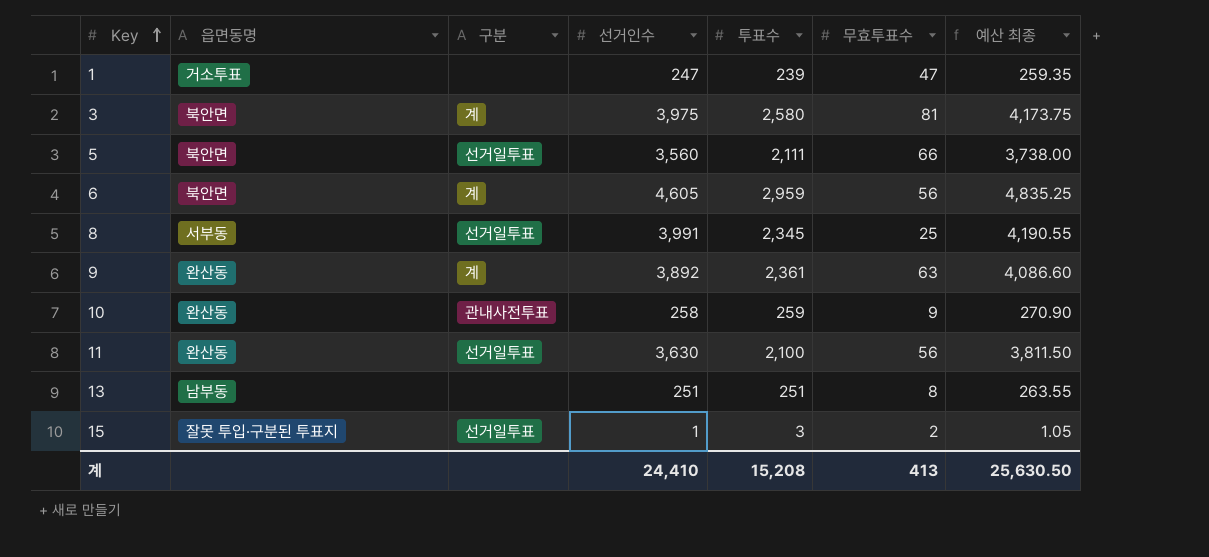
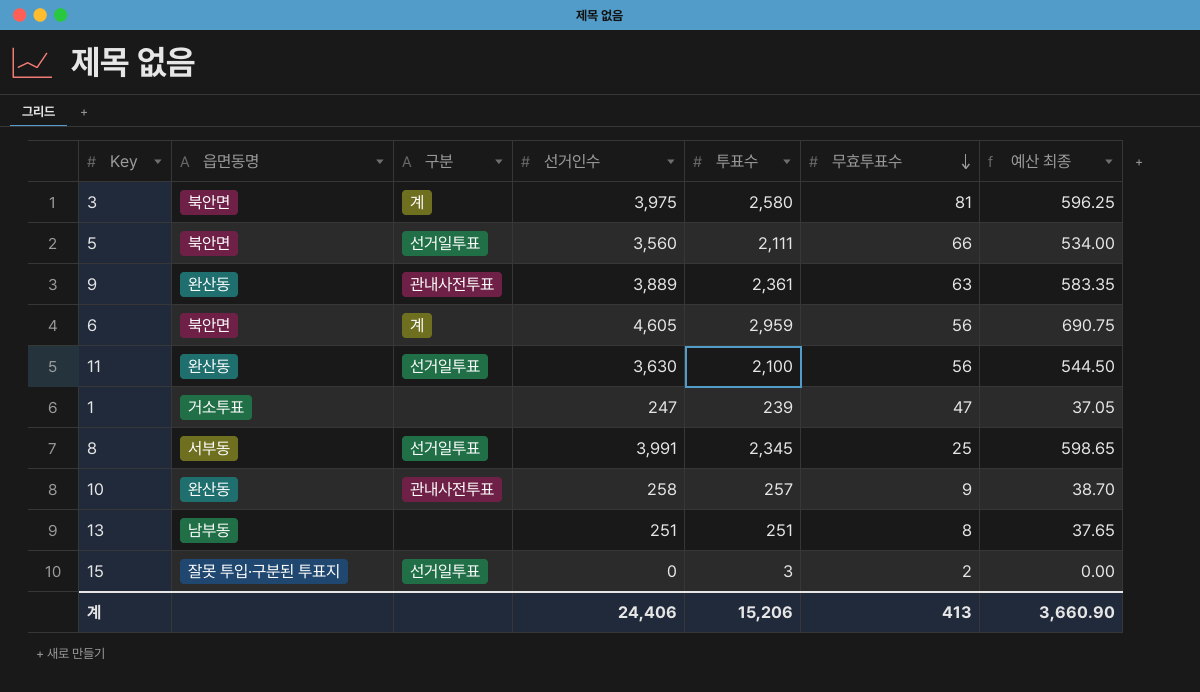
row order: Key ascending -> 무효투표수 descending
column 예산 최종 | formula: [선거인수] * 1.05 -> [선거인수] * 0.15
9 | 구분: 계 -> 관내사전투표
9 | 선거인수: 3,892 -> 3,889
10 | 투표수: 259 -> 257
15 | 선거인수: 1 -> 0
계 | 선거인수: 24,410 -> 24,406
계 | 투표수: 15,208 -> 15,206
계 | 예산 최종: 25,630.50 -> 3,660.90

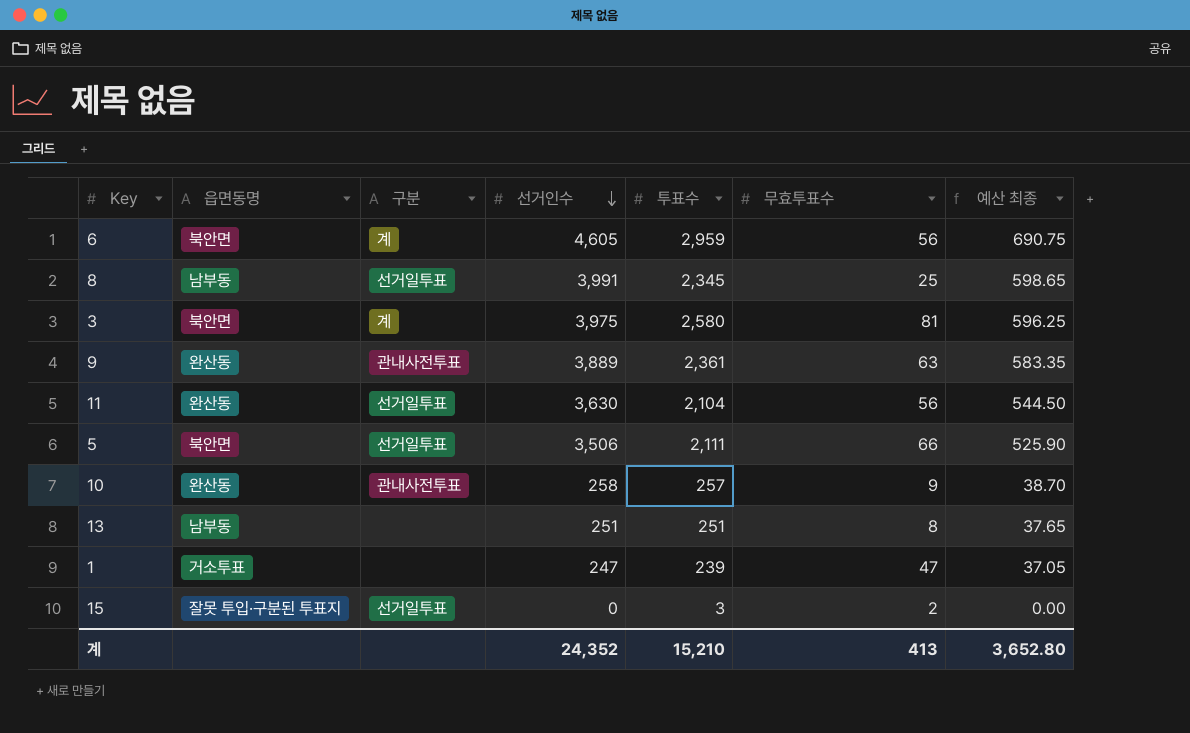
row order: 무효투표수 descending -> 선거인수 descending
8 | 읍면동명: 서부동 -> 남부동
11 | 투표수: 2,100 -> 2,104
5 | 선거인수: 3,560 -> 3,506
5 | 예산 최종: 534.00 -> 525.90
계 | 선거인수: 24,406 -> 24,352
계 | 투표수: 15,206 -> 15,210
계 | 예산 최종: 3,660.90 -> 3,652.80

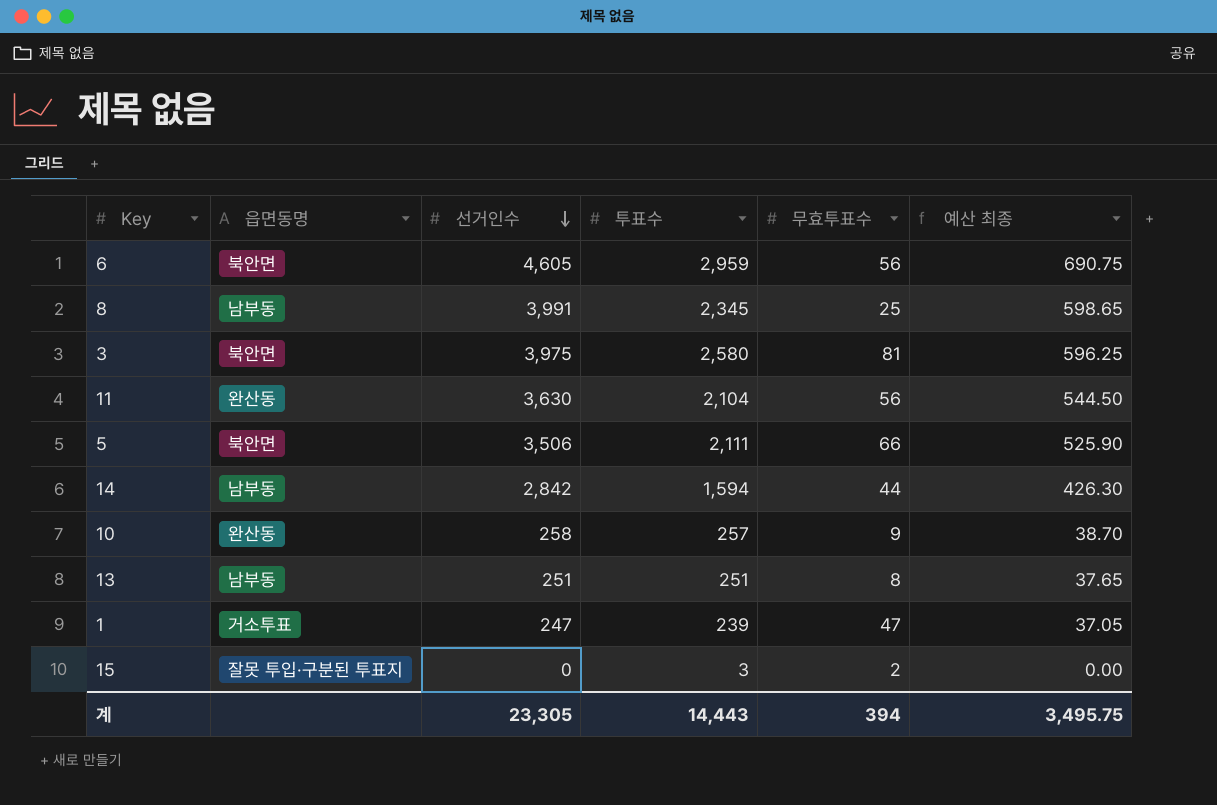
column 구분 | position: 3 -> none
row 9: 완산동 | 관내사전투표 | 3,889 | 2,361 | 63 | 583.35 -> none
row 14: none -> 남부동 | 2,842 | 1,594 | 44 | 426.30
계 | 선거인수: 24,352 -> 23,305
계 | 투표수: 15,210 -> 14,443
계 | 무효투표수: 413 -> 394
계 | 예산 최종: 3,652.80 -> 3,495.75

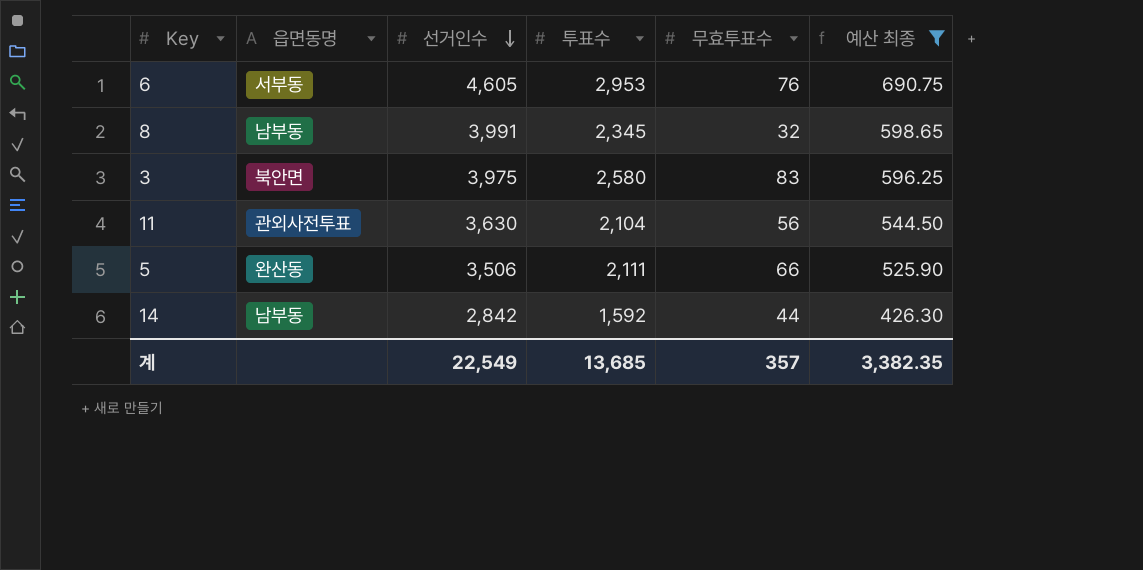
filter: none -> 예산 최종 >= 426.30
6 | 읍면동명: 북안면 -> 서부동
6 | 투표수: 2,959 -> 2,953
6 | 무효투표수: 56 -> 76
8 | 무효투표수: 25 -> 32
3 | 무효투표수: 81 -> 83
11 | 읍면동명: 완산동 -> 관외사전투표
5 | 읍면동명: 북안면 -> 완산동
14 | 투표수: 1,594 -> 1,592
계 | 선거인수: 23,305 -> 22,549
계 | 투표수: 14,443 -> 13,685
계 | 무효투표수: 394 -> 357
계 | 예산 최종: 3,495.75 -> 3,382.35

